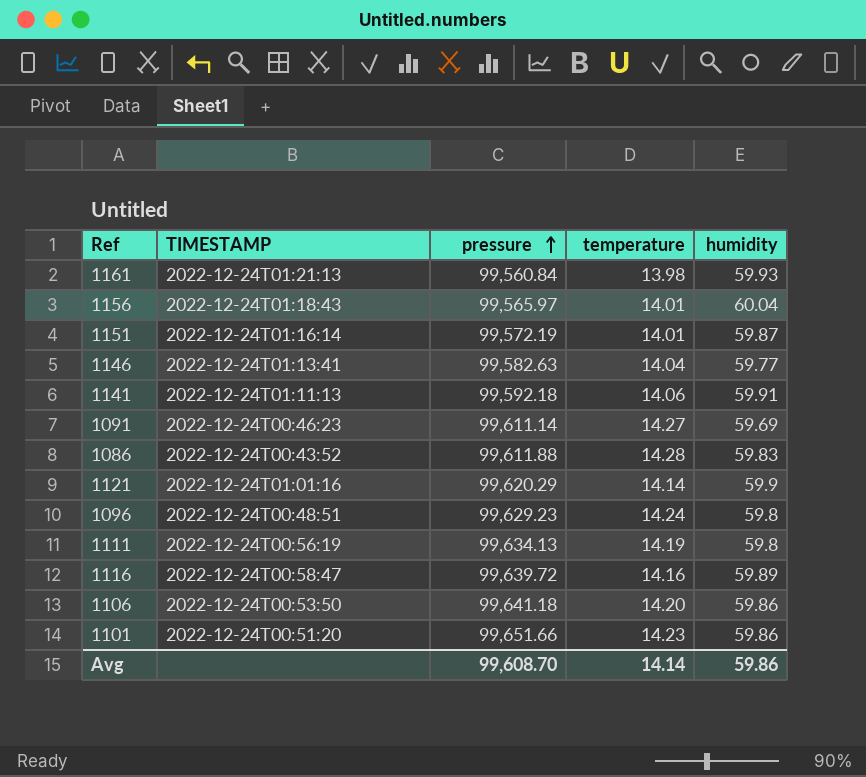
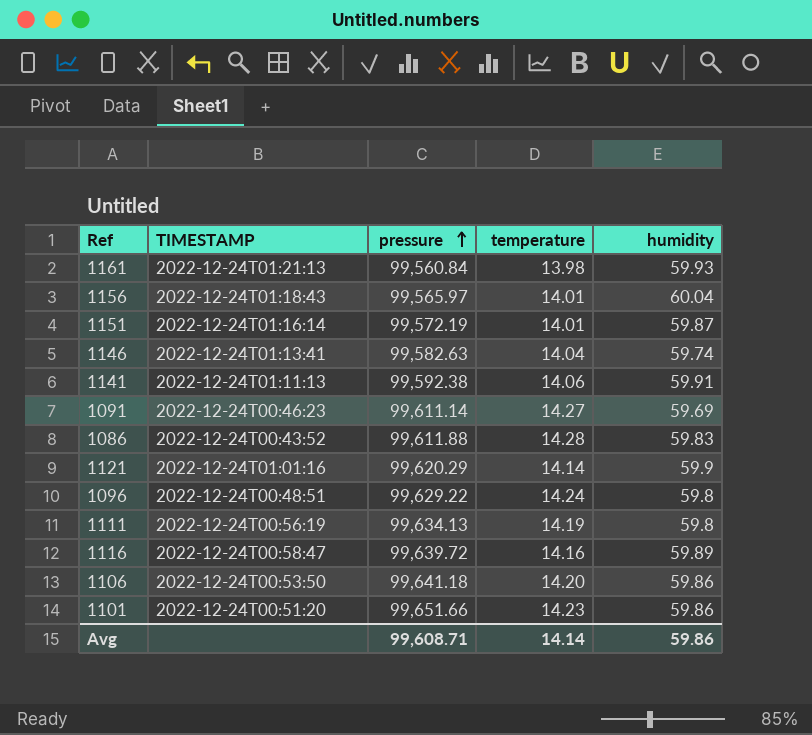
1146 | humidity: 59.77 -> 59.74
1141 | pressure: 99,592.18 -> 99,592.38
1096 | pressure: 99,629.23 -> 99,629.22
Avg | pressure: 99,608.70 -> 99,608.71

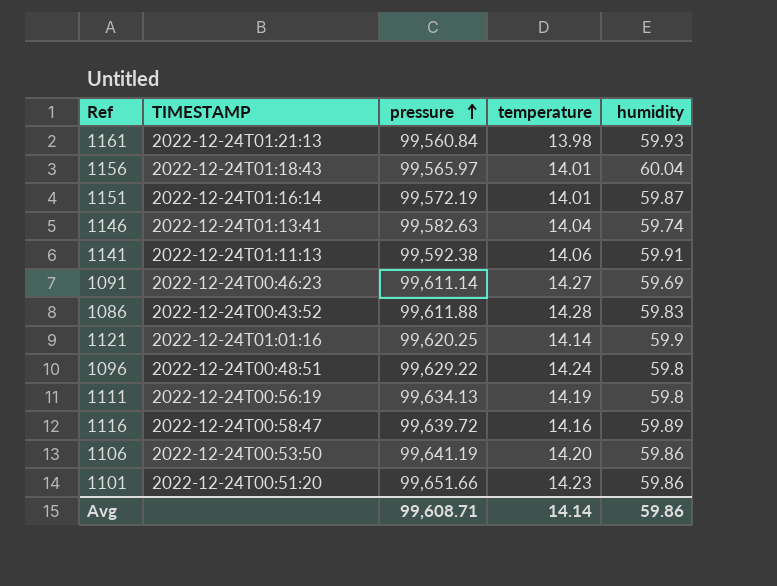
1121 | pressure: 99,620.29 -> 99,620.25
1106 | pressure: 99,641.18 -> 99,641.19

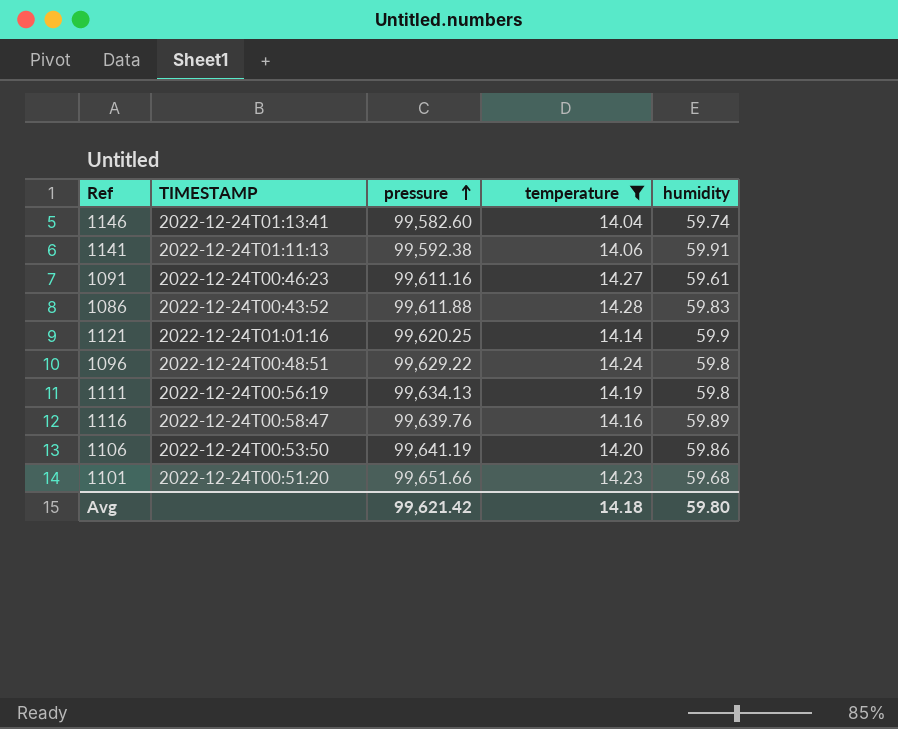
filter: none -> temperature >= 14.04
1146 | pressure: 99,582.63 -> 99,582.60
1091 | pressure: 99,611.14 -> 99,611.16
1091 | humidity: 59.69 -> 59.61
1116 | pressure: 99,639.72 -> 99,639.76
1101 | humidity: 59.86 -> 59.68
Avg | pressure: 99,608.71 -> 99,621.42
Avg | temperature: 14.14 -> 14.18
Avg | humidity: 59.86 -> 59.80

